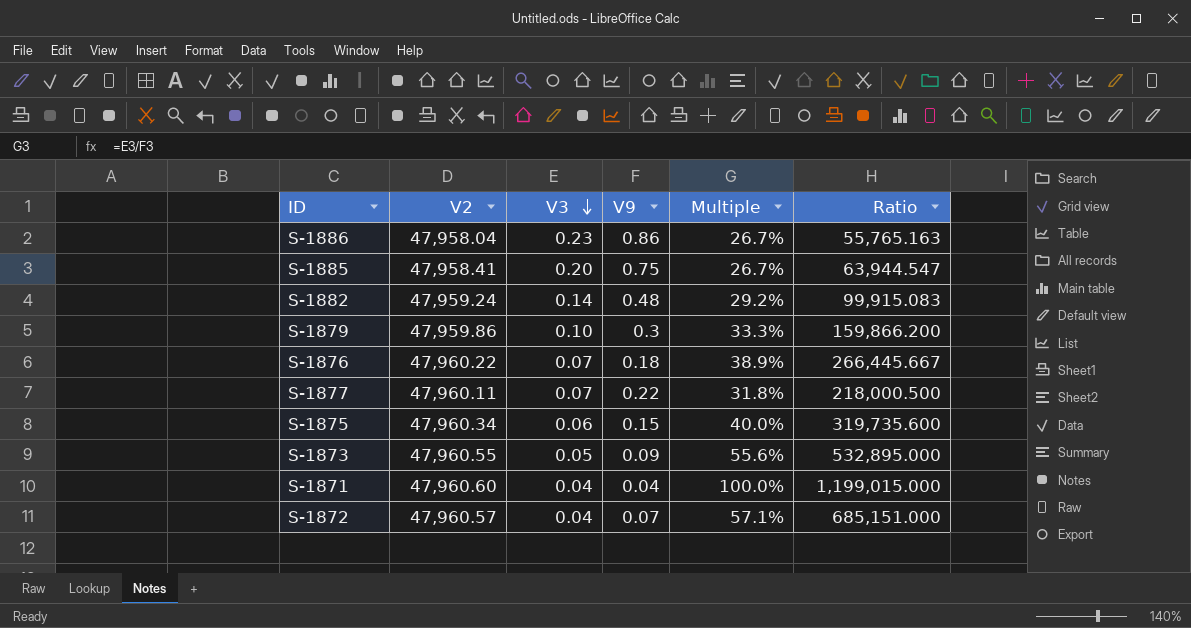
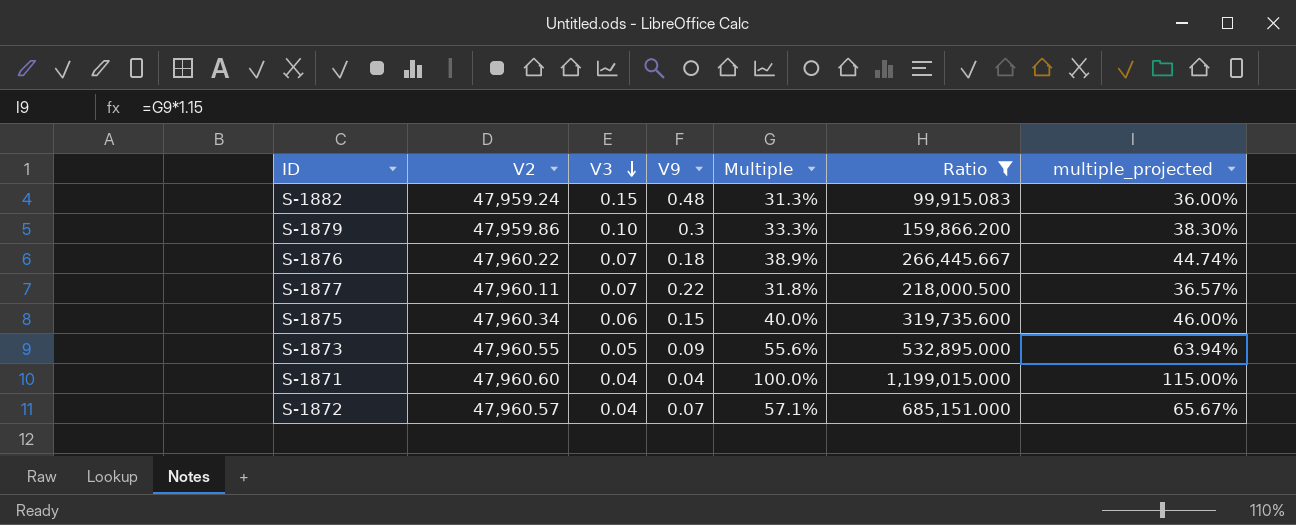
filter: none -> Ratio >= 99,915.083
column multiple_projected | formula: none -> [Multiple] * 1.15
S-1882 | V3: 0.14 -> 0.15
S-1882 | Multiple: 29.2% -> 31.3%

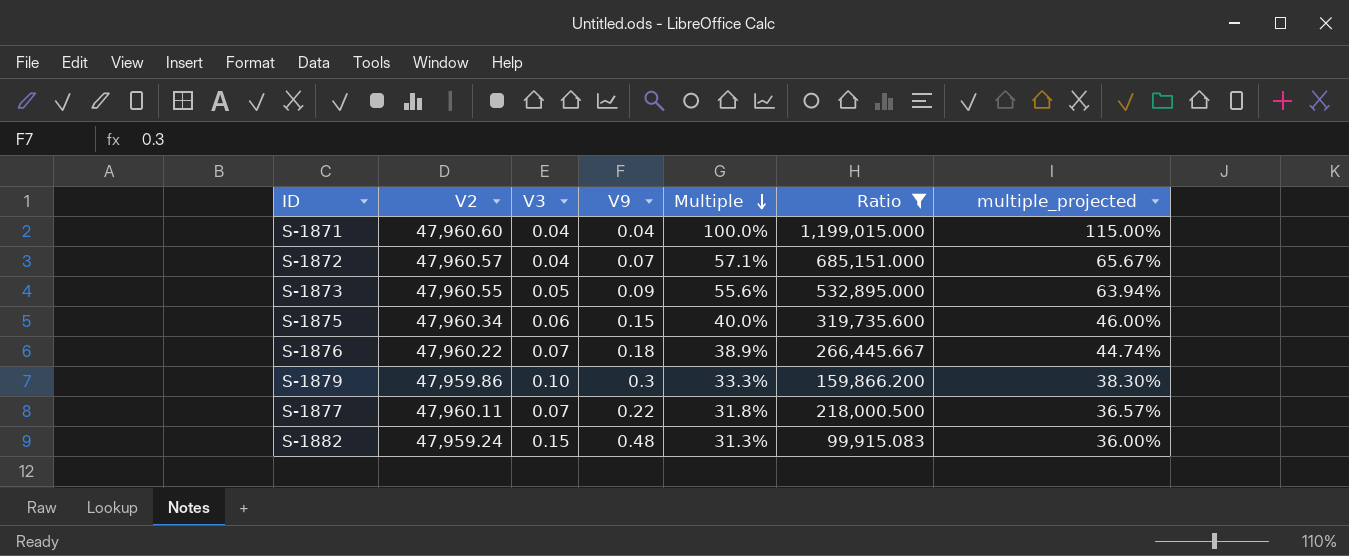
row order: V3 descending -> Multiple descending

